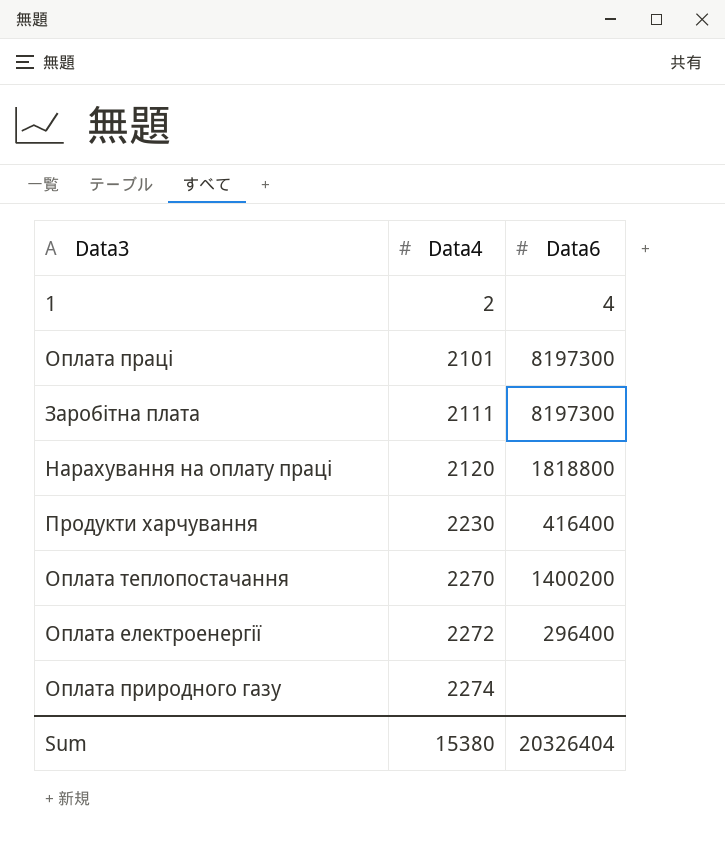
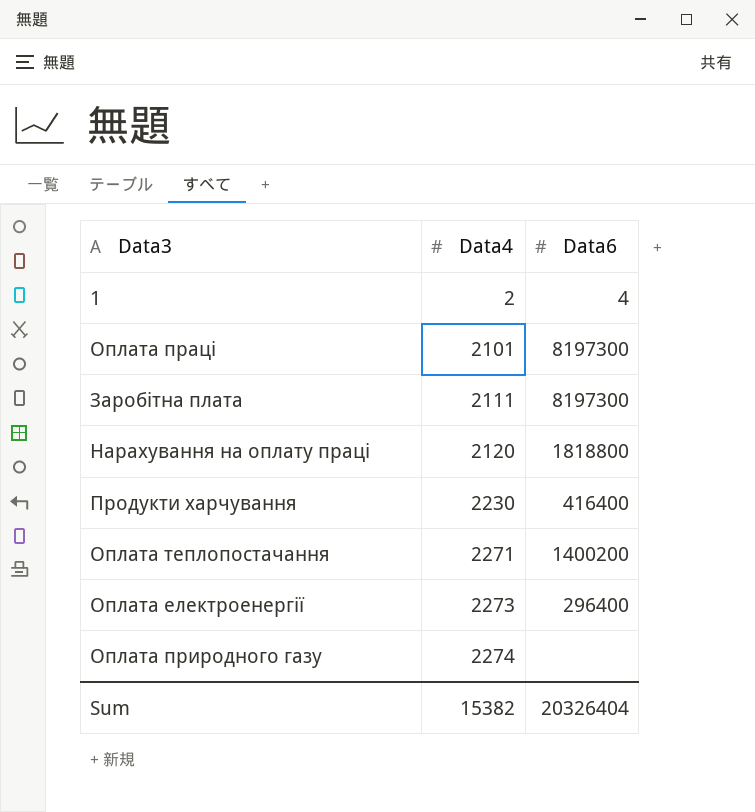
Оплата теплопостачання | Data4: 2270 -> 2271
Оплата електроенергії | Data4: 2272 -> 2273
Sum | Data4: 15380 -> 15382

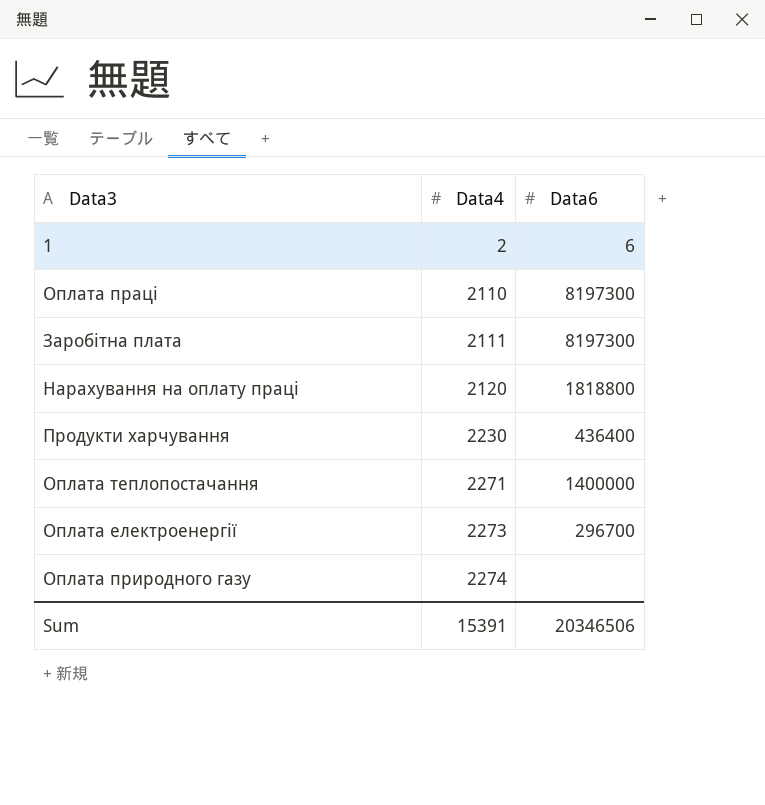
1 | Data6: 4 -> 6
Оплата праці | Data4: 2101 -> 2110
Продукти харчування | Data6: 416400 -> 436400
Оплата теплопостачання | Data6: 1400200 -> 1400000
Оплата електроенергії | Data6: 296400 -> 296700
Sum | Data4: 15382 -> 15391
Sum | Data6: 20326404 -> 20346506

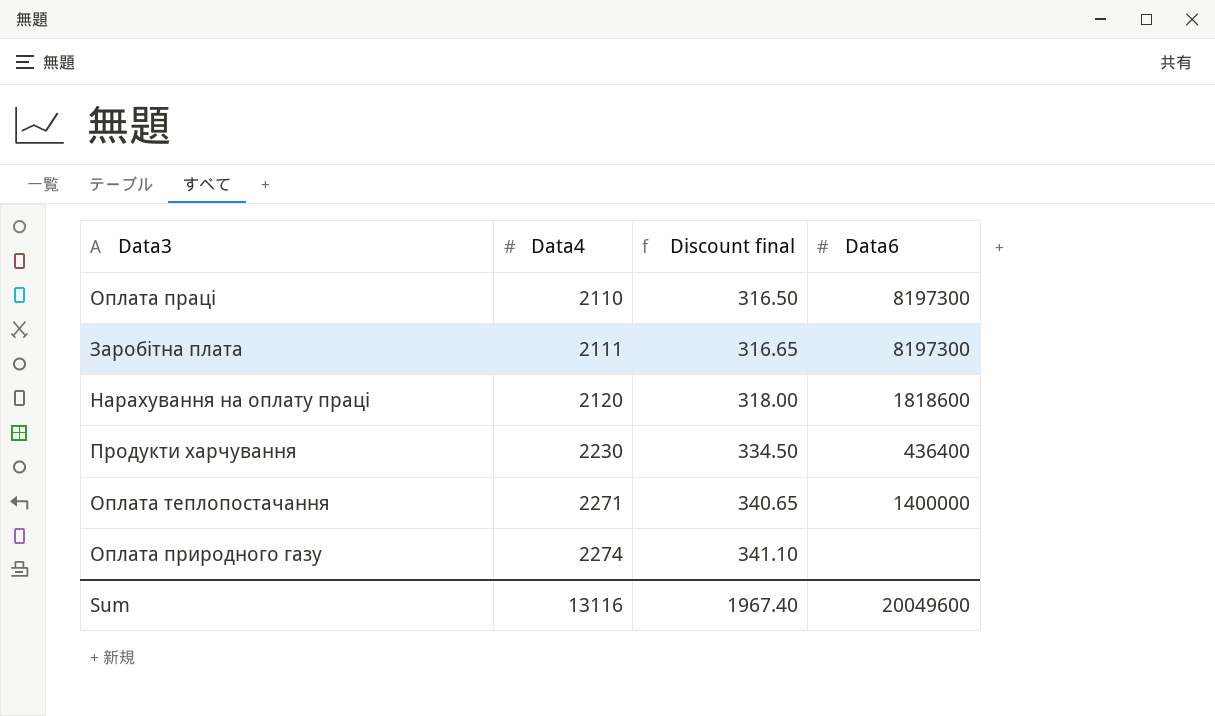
column Discount final | formula: none -> [Data4] * 0.15
row 1: 2 | 6 -> none
row Оплата електроенергії: 2273 | 296700 -> none
Нарахування на оплату праці | Data6: 1818800 -> 1818600
Sum | Data4: 15391 -> 13116
Sum | Data6: 20346506 -> 20049600

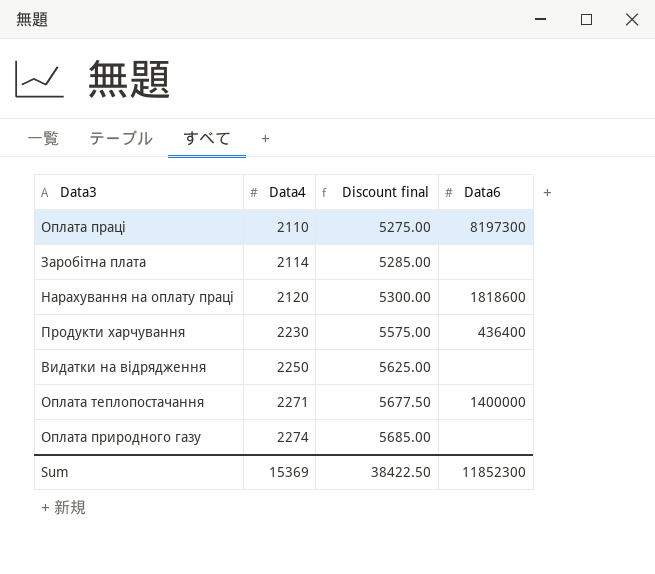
column Discount final | formula: [Data4] * 0.15 -> [Data4] * 2.5
Заробітна плата | Data4: 2111 -> 2114
Заробітна плата | Data6: 8197300 -> none
row Видатки на відрядження: none -> 2250 | 5625.00 | none
Sum | Data4: 13116 -> 15369
Sum | Discount final: 1967.40 -> 38422.50
Sum | Data6: 20049600 -> 11852300

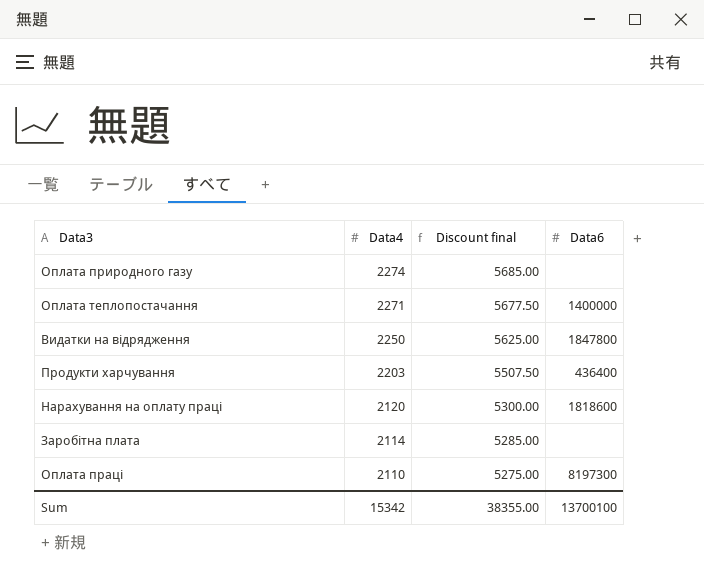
row order: Data4 ascending -> Data4 descending
Видатки на відрядження | Data6: none -> 1847800
Продукти харчування | Data4: 2230 -> 2203
Продукти харчування | Discount final: 5575.00 -> 5507.50
Sum | Data4: 15369 -> 15342
Sum | Discount final: 38422.50 -> 38355.00
Sum | Data6: 11852300 -> 13700100

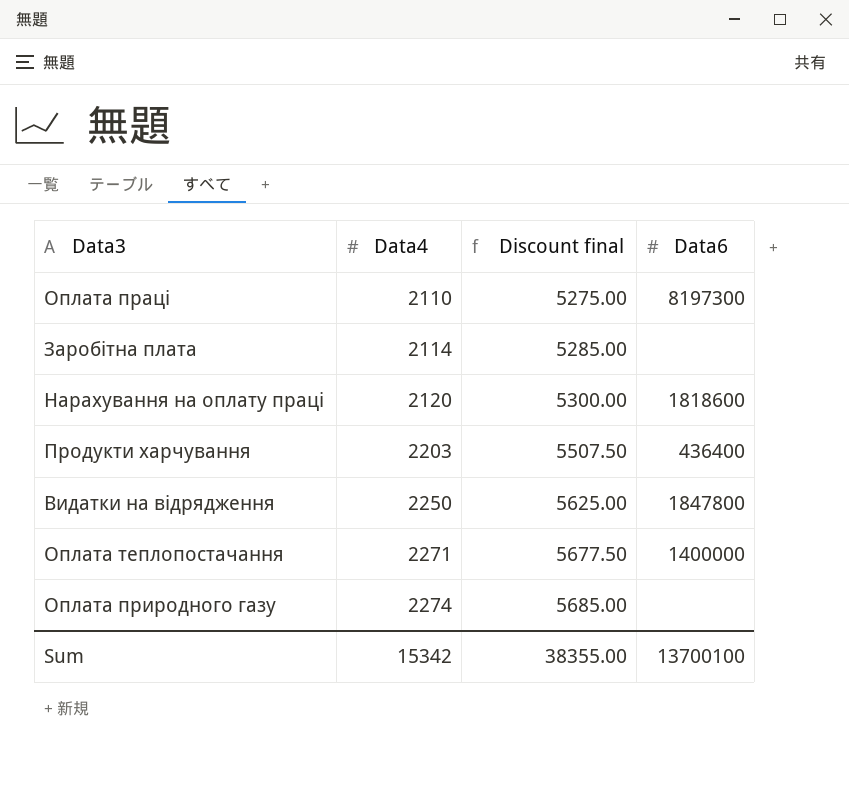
row order: Data4 descending -> Data4 ascending

